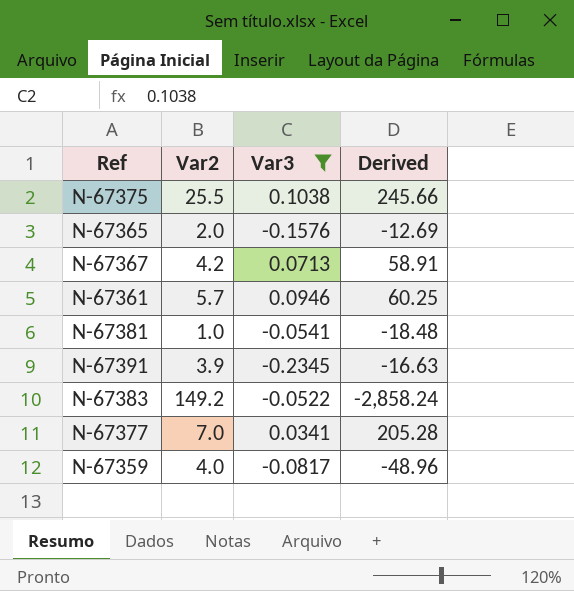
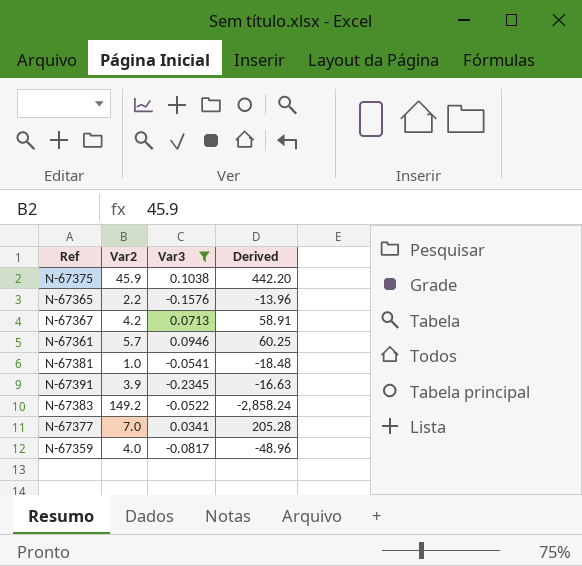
N-67375 | Var2: 25.5 -> 45.9
N-67375 | Derived: 245.66 -> 442.20
N-67365 | Var2: 2.0 -> 2.2
N-67365 | Derived: -12.69 -> -13.96

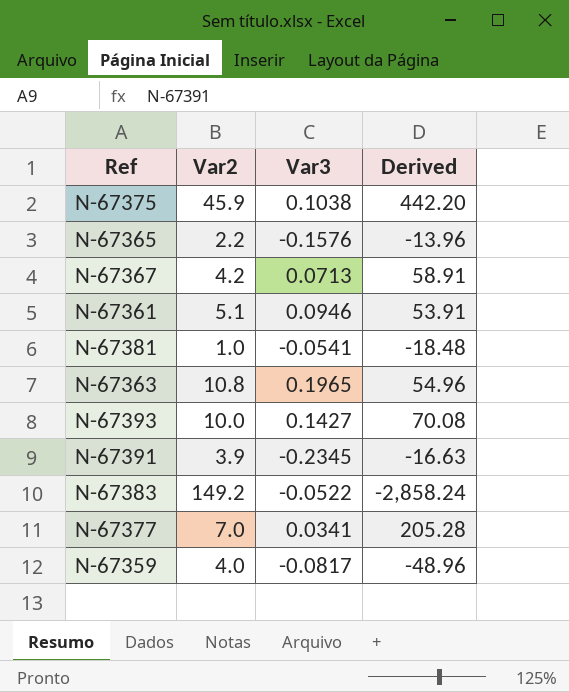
filter: Var3 <= 0.1038 -> none
N-67361 | Var2: 5.7 -> 5.1
N-67361 | Derived: 60.25 -> 53.91

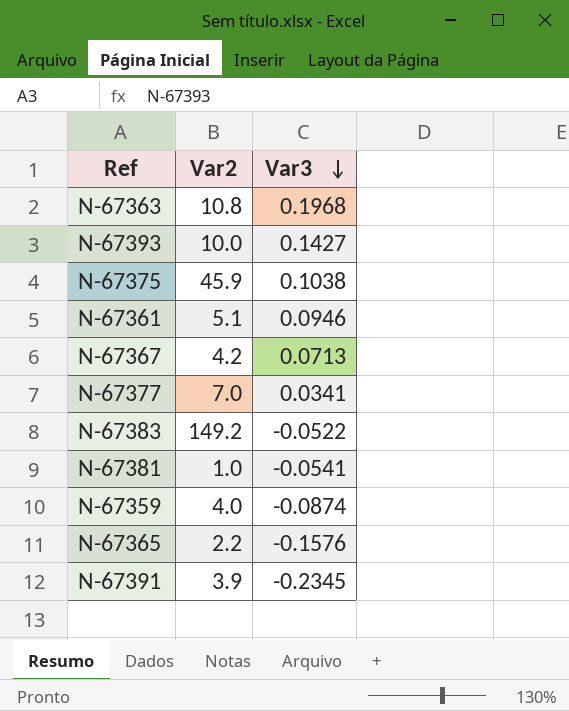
row order: none -> Var3 descending
column Derived | formula: [Var2] / [Var3] -> none
N-67363 | Var3: 0.1965 -> 0.1968
N-67359 | Var3: -0.0817 -> -0.0874

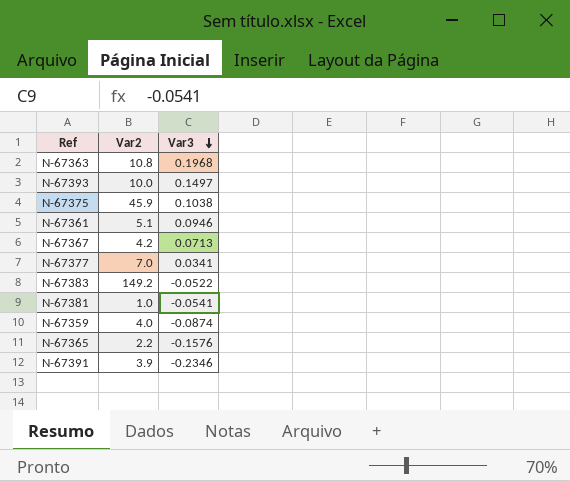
N-67393 | Var3: 0.1427 -> 0.1497
N-67391 | Var3: -0.2345 -> -0.2346

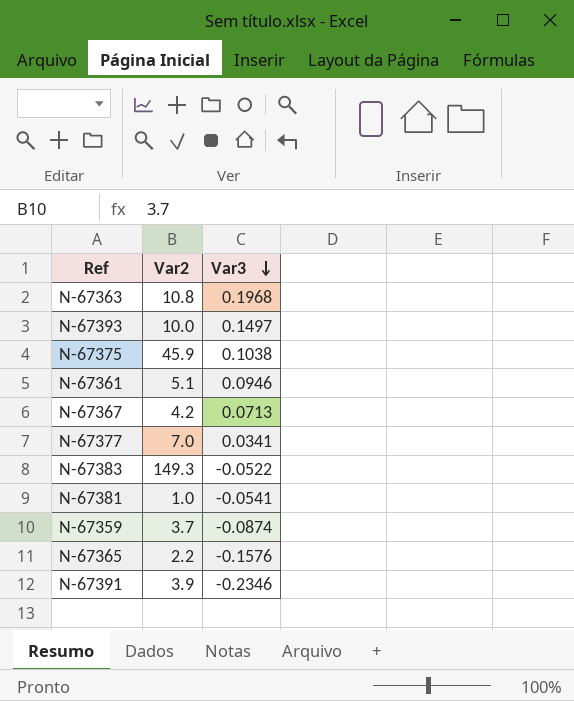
N-67383 | Var2: 149.2 -> 149.3
N-67359 | Var2: 4.0 -> 3.7

